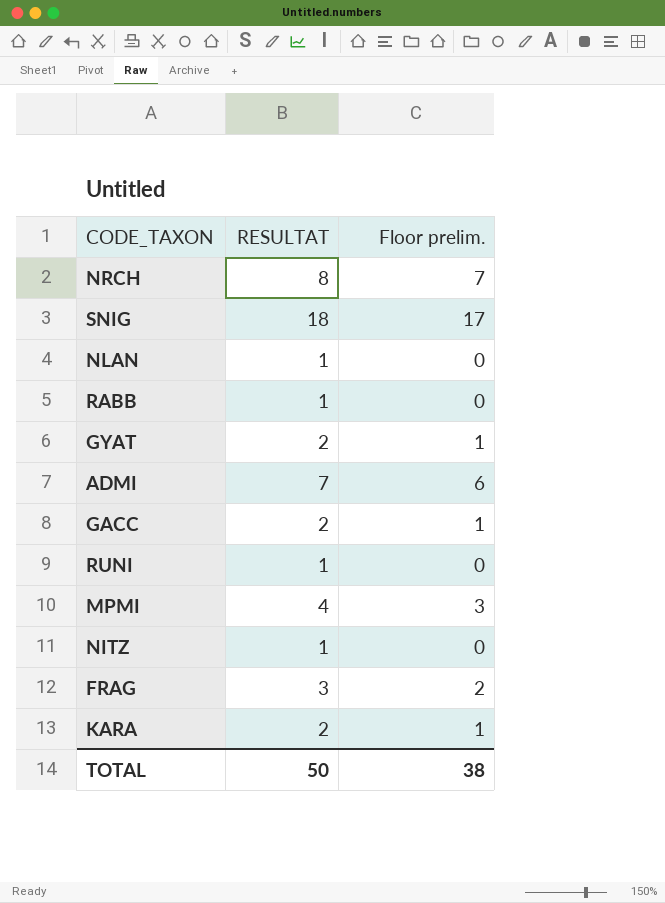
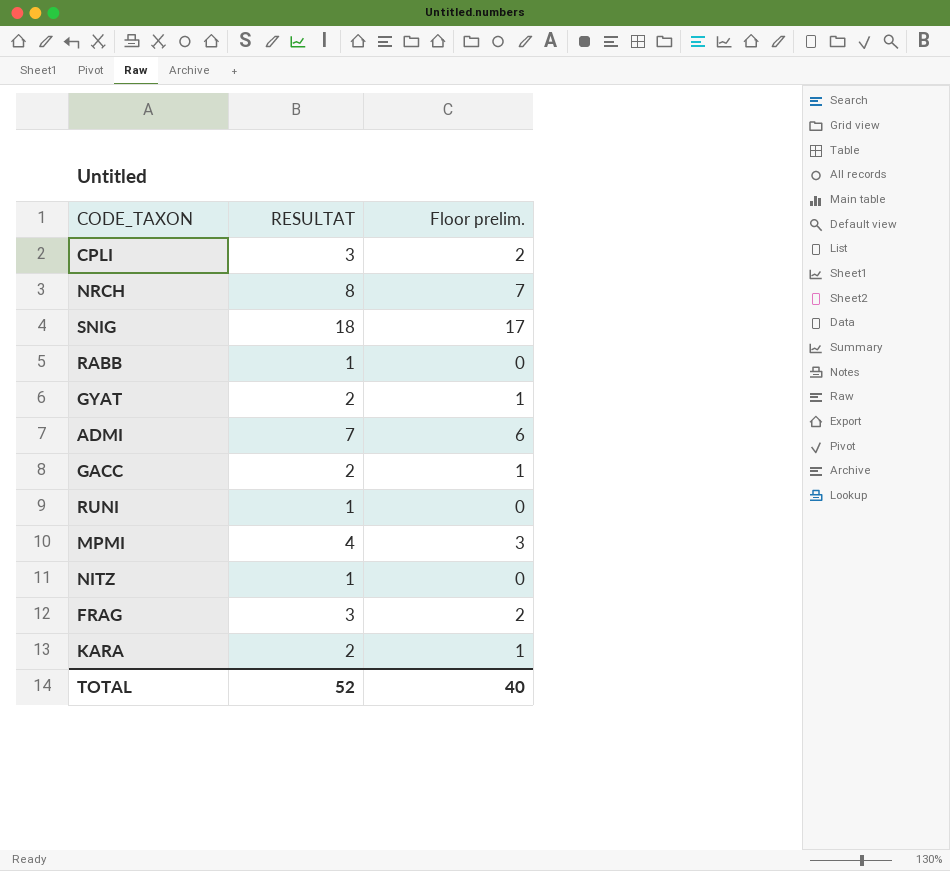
row NLAN: 1 | 0 -> none
row CPLI: none -> 3 | 2
TOTAL | RESULTAT: 50 -> 52
TOTAL | Floor prelim.: 38 -> 40

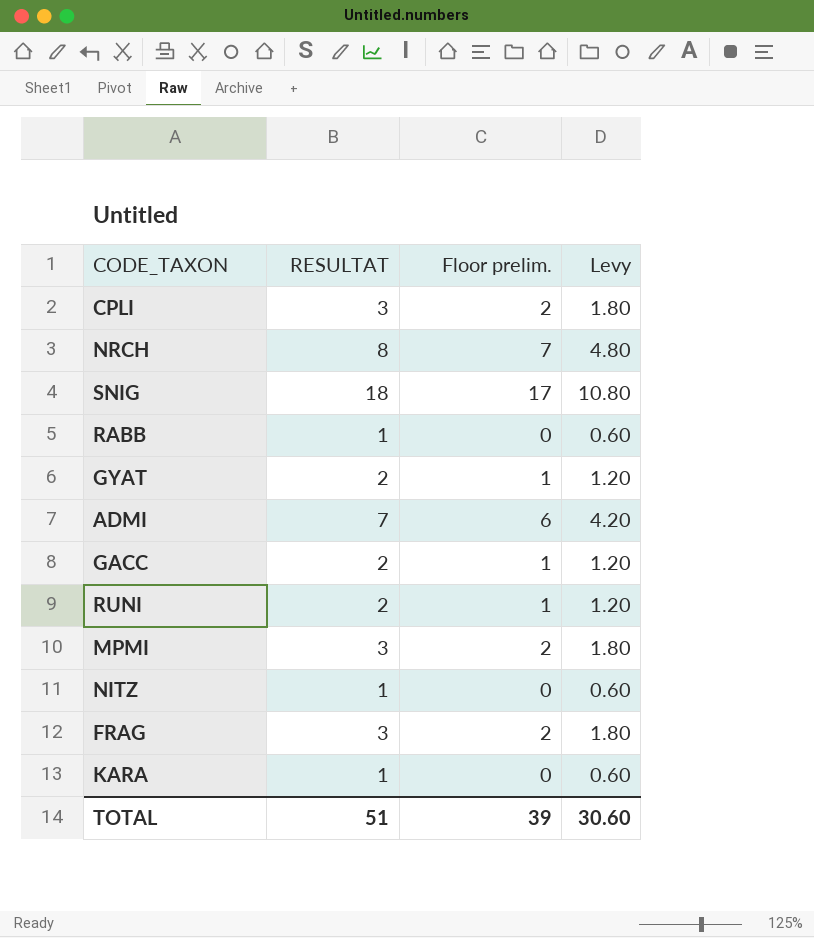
column Levy | formula: none -> [RESULTAT] * 0.6
RUNI | RESULTAT: 1 -> 2
RUNI | Floor prelim.: 0 -> 1
MPMI | RESULTAT: 4 -> 3
MPMI | Floor prelim.: 3 -> 2
KARA | RESULTAT: 2 -> 1
KARA | Floor prelim.: 1 -> 0
TOTAL | RESULTAT: 52 -> 51
TOTAL | Floor prelim.: 40 -> 39

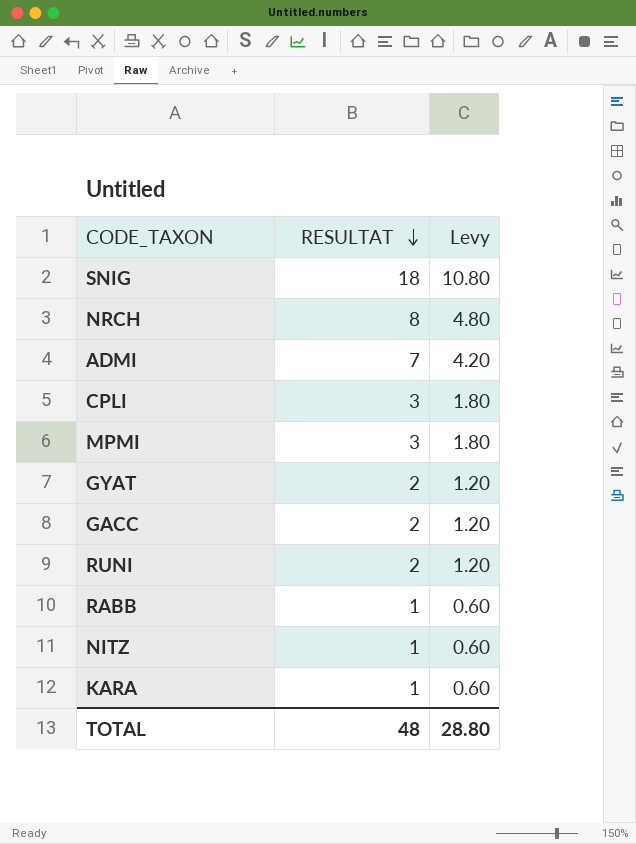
row order: none -> RESULTAT descending
column Floor prelim. | formula: [RESULTAT] - 1 -> none
row FRAG: 3 | 2 | 1.80 -> none
TOTAL | RESULTAT: 51 -> 48
TOTAL | Levy: 30.60 -> 28.80

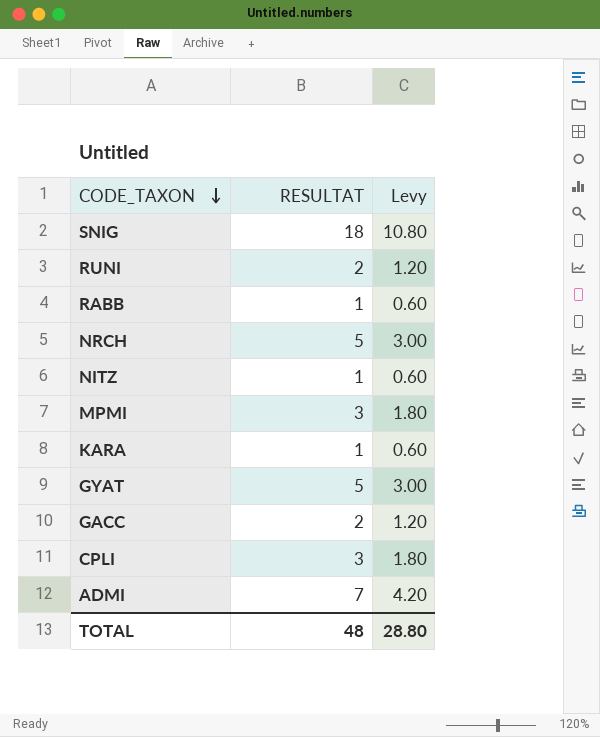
row order: RESULTAT descending -> CODE_TAXON descending
NRCH | RESULTAT: 8 -> 5
NRCH | Levy: 4.80 -> 3.00
GYAT | RESULTAT: 2 -> 5
GYAT | Levy: 1.20 -> 3.00

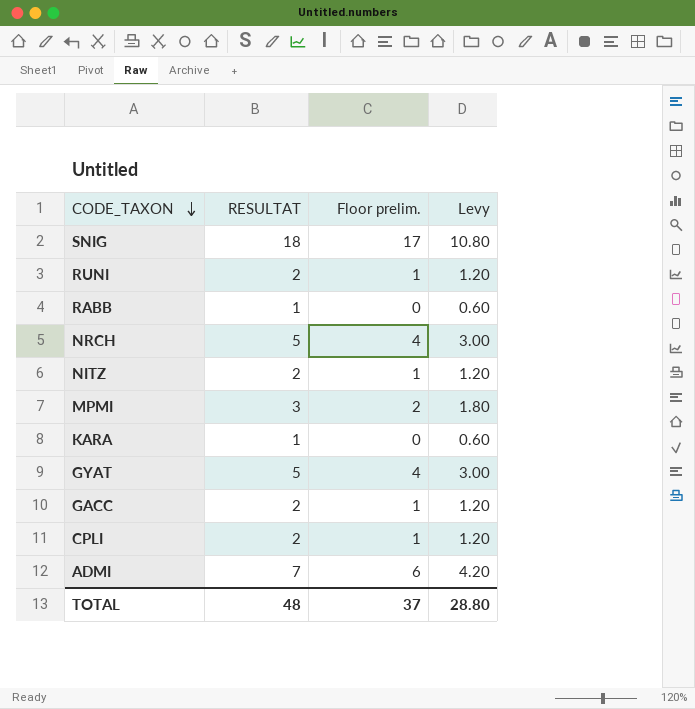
column Floor prelim. | formula: none -> [RESULTAT] - 1
NITZ | RESULTAT: 1 -> 2
NITZ | Levy: 0.60 -> 1.20
CPLI | RESULTAT: 3 -> 2
CPLI | Levy: 1.80 -> 1.20

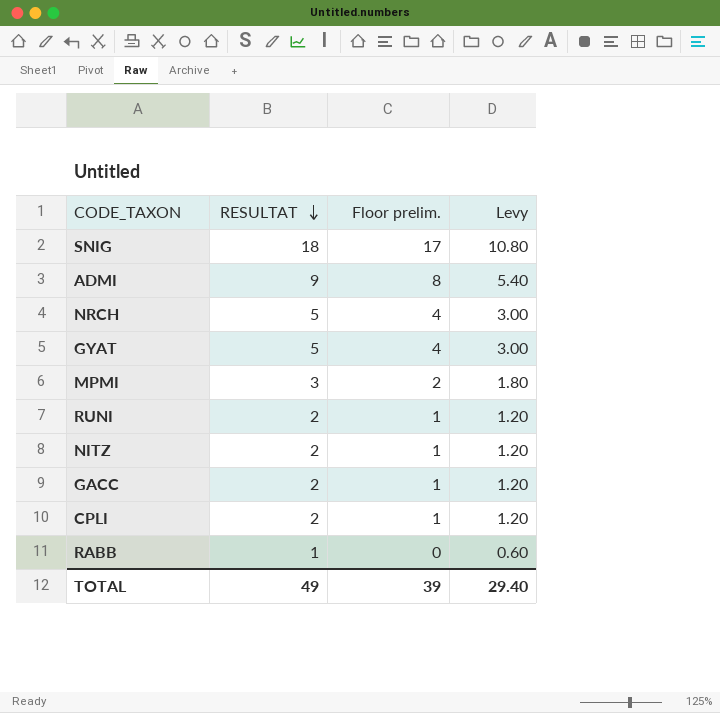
row order: CODE_TAXON descending -> RESULTAT descending
row KARA: 1 | 0 | 0.60 -> none
ADMI | RESULTAT: 7 -> 9
ADMI | Floor prelim.: 6 -> 8
ADMI | Levy: 4.20 -> 5.40
TOTAL | RESULTAT: 48 -> 49
TOTAL | Floor prelim.: 37 -> 39
TOTAL | Levy: 28.80 -> 29.40

